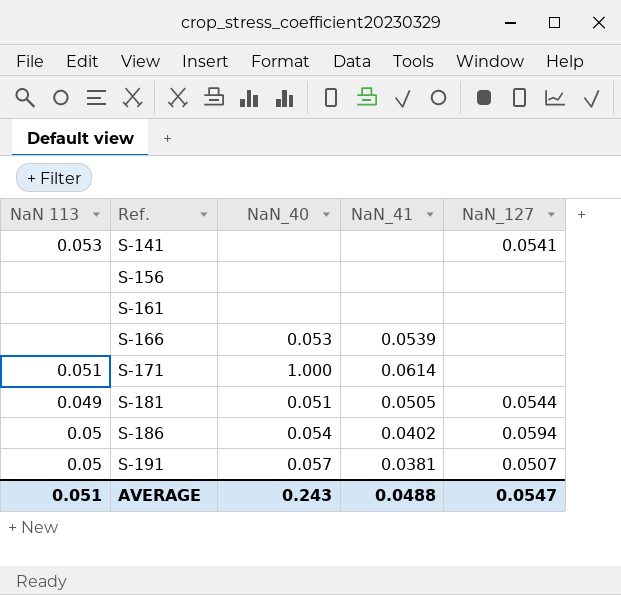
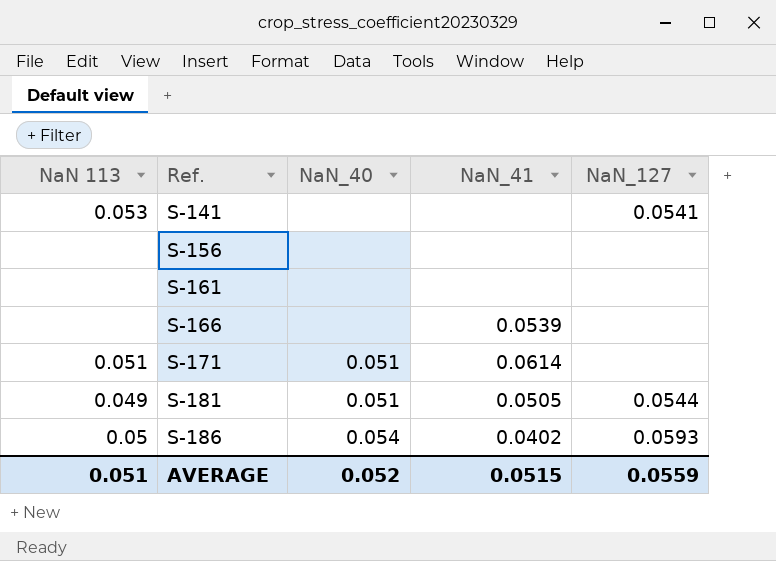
row S-191: 0.05 | 0.057 | 0.0381 | 0.0507 -> none
S-166 | NaN_40: 0.053 -> none
S-171 | NaN_40: 1.000 -> 0.051
S-186 | NaN_127: 0.0594 -> 0.0593
AVERAGE | NaN_40: 0.243 -> 0.052
AVERAGE | NaN_41: 0.0488 -> 0.0515
AVERAGE | NaN_127: 0.0547 -> 0.0559

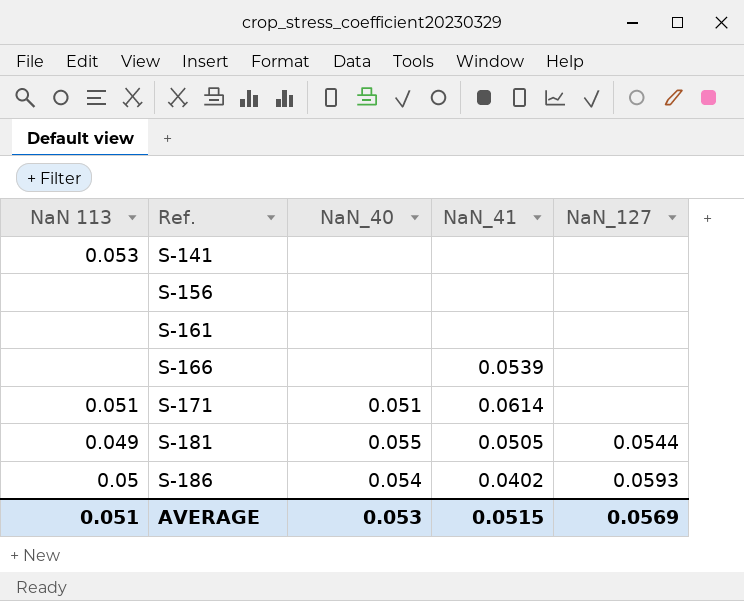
S-141 | NaN_127: 0.0541 -> none
S-181 | NaN_40: 0.051 -> 0.055
AVERAGE | NaN_40: 0.052 -> 0.053
AVERAGE | NaN_127: 0.0559 -> 0.0569

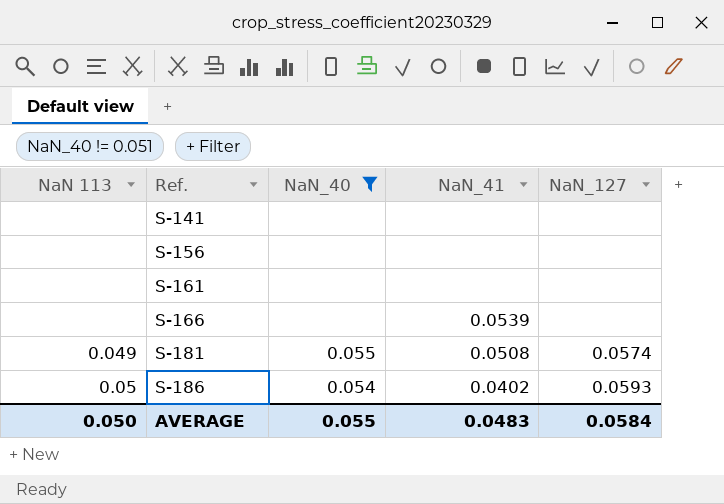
filter: none -> NaN_40 != 0.051
S-141 | NaN 113: 0.053 -> none
S-181 | NaN_41: 0.0505 -> 0.0508
S-181 | NaN_127: 0.0544 -> 0.0574
AVERAGE | NaN 113: 0.051 -> 0.050
AVERAGE | NaN_40: 0.053 -> 0.055
AVERAGE | NaN_41: 0.0515 -> 0.0483
AVERAGE | NaN_127: 0.0569 -> 0.0584

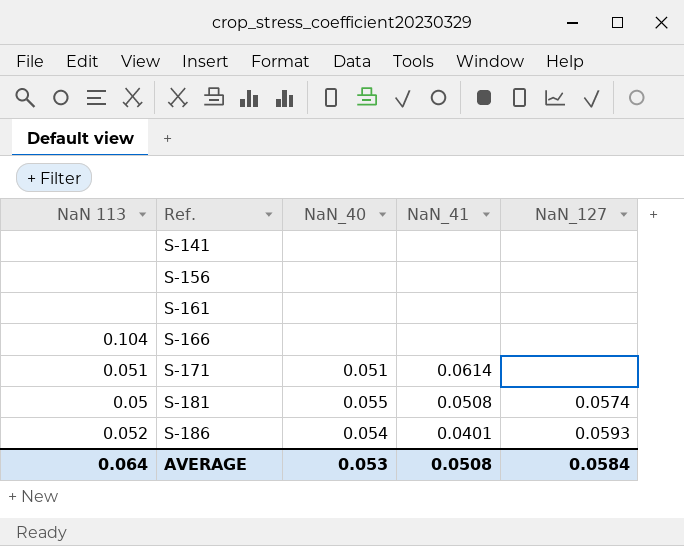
filter: NaN_40 != 0.051 -> none
S-166 | NaN 113: none -> 0.104
S-166 | NaN_41: 0.0539 -> none
S-181 | NaN 113: 0.049 -> 0.05
S-186 | NaN 113: 0.05 -> 0.052
S-186 | NaN_41: 0.0402 -> 0.0401
AVERAGE | NaN 113: 0.050 -> 0.064
AVERAGE | NaN_40: 0.055 -> 0.053
AVERAGE | NaN_41: 0.0483 -> 0.0508

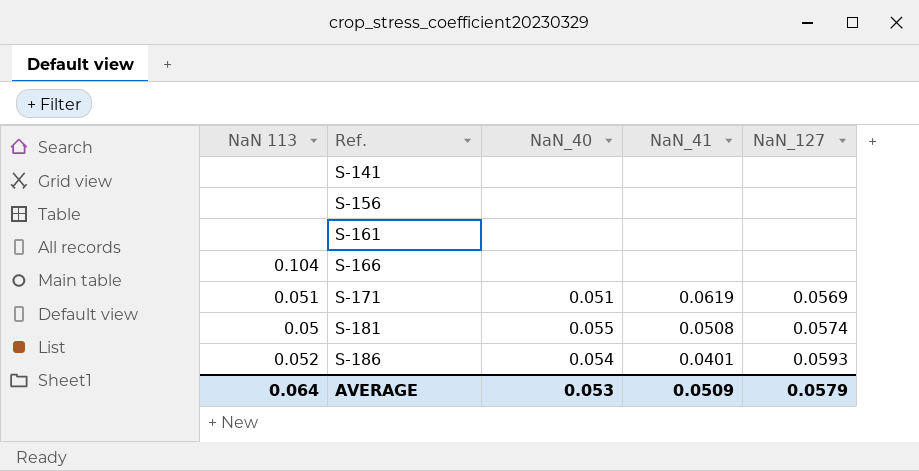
S-171 | NaN_41: 0.0614 -> 0.0619
S-171 | NaN_127: none -> 0.0569
AVERAGE | NaN_41: 0.0508 -> 0.0509
AVERAGE | NaN_127: 0.0584 -> 0.0579

